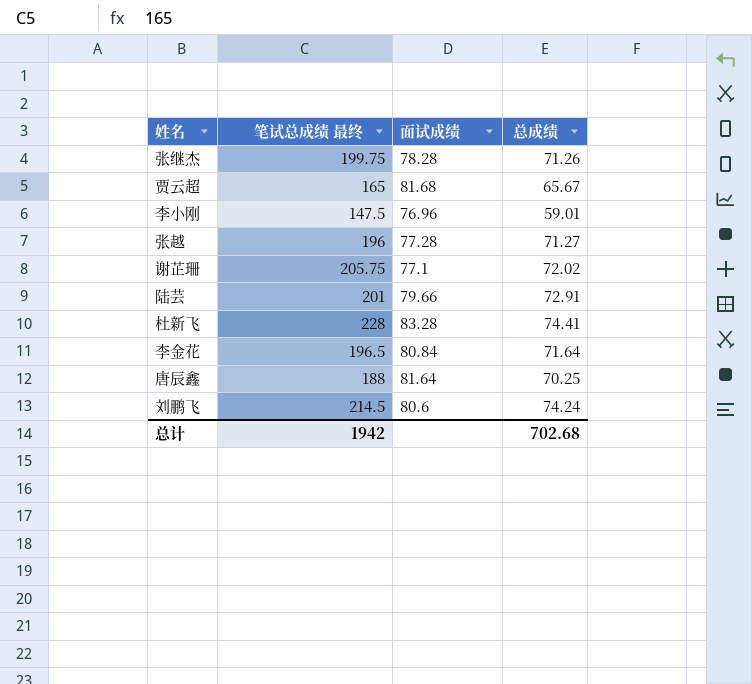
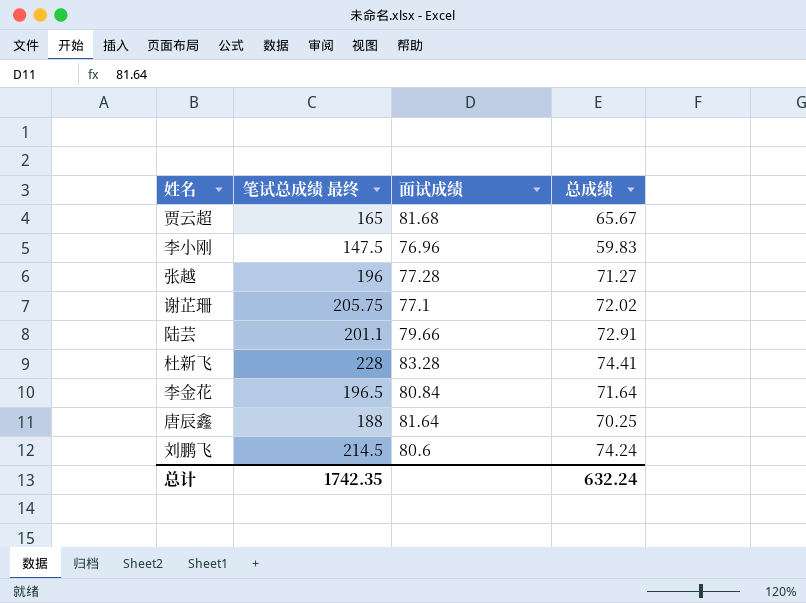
row 张继杰: 199.75 | 78.28 | 71.26 -> none
李小刚 | 总成绩: 59.01 -> 59.83
陆芸 | 笔试总成绩 最终: 201 -> 201.1
总计 | 笔试总成绩 最终: 1942 -> 1742.35
总计 | 总成绩: 702.68 -> 632.24

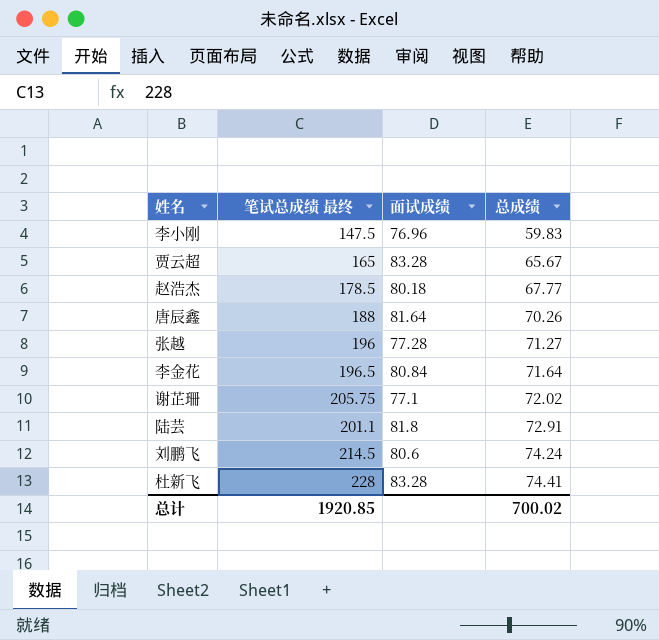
row order: none -> 总成绩 ascending
贾云超 | 面试成绩: 81.68 -> 83.28
row 赵浩杰: none -> 178.5 | 80.18 | 67.77
唐辰鑫 | 总成绩: 70.25 -> 70.26
陆芸 | 面试成绩: 79.66 -> 81.8
总计 | 笔试总成绩 最终: 1742.35 -> 1920.85
总计 | 总成绩: 632.24 -> 700.02

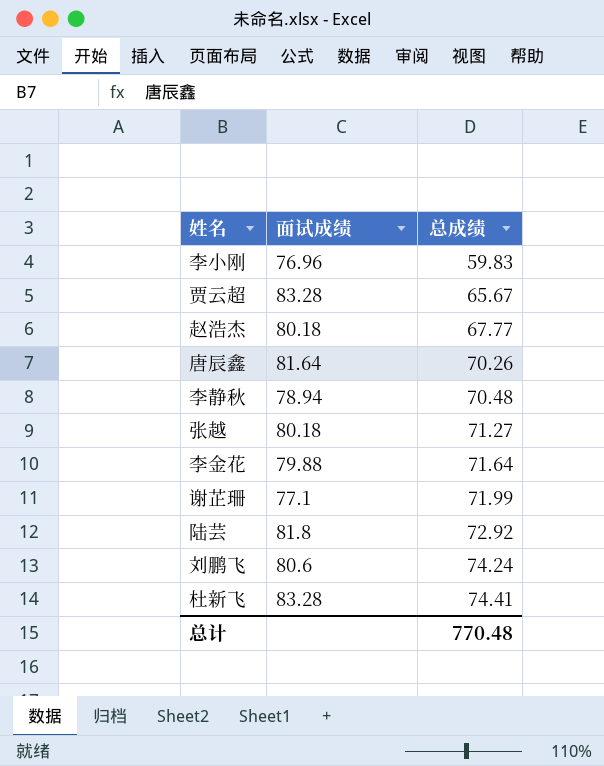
column 笔试总成绩 最终 | position: 2 -> none
row 李静秋: none -> 78.94 | 70.48
张越 | 面试成绩: 77.28 -> 80.18
李金花 | 面试成绩: 80.84 -> 79.88
谢芷珊 | 总成绩: 72.02 -> 71.99
陆芸 | 总成绩: 72.91 -> 72.92
总计 | 总成绩: 700.02 -> 770.48

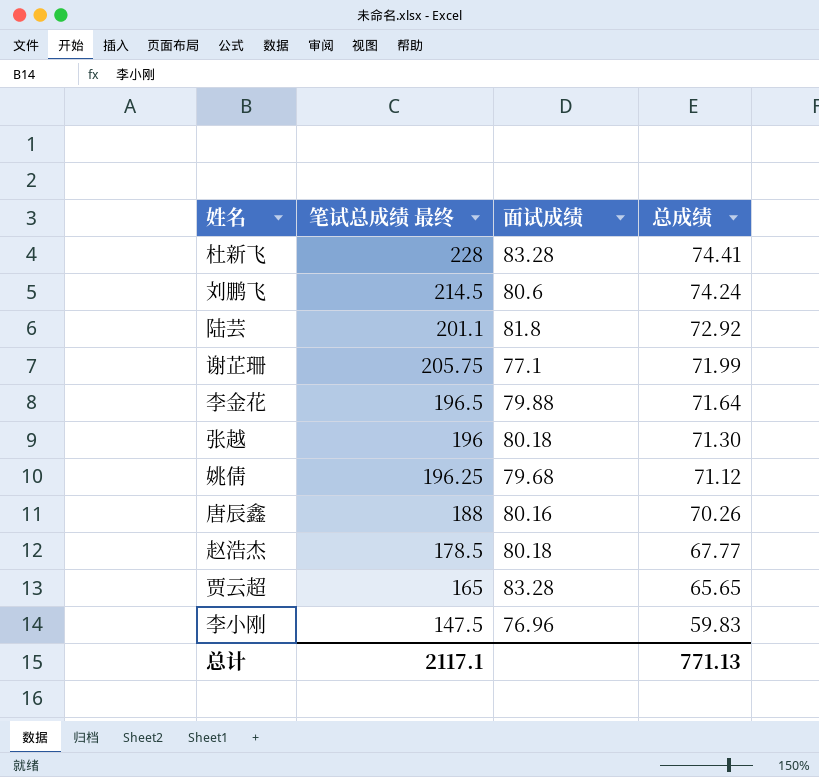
row order: 总成绩 ascending -> 总成绩 descending
column 笔试总成绩 最终 | position: none -> 2
row 李静秋: 78.94 | 70.48 -> none
张越 | 总成绩: 71.27 -> 71.30
row 姚倩: none -> 196.25 | 79.68 | 71.12
唐辰鑫 | 面试成绩: 81.64 -> 80.16
贾云超 | 总成绩: 65.67 -> 65.65
总计 | 总成绩: 770.48 -> 771.13

